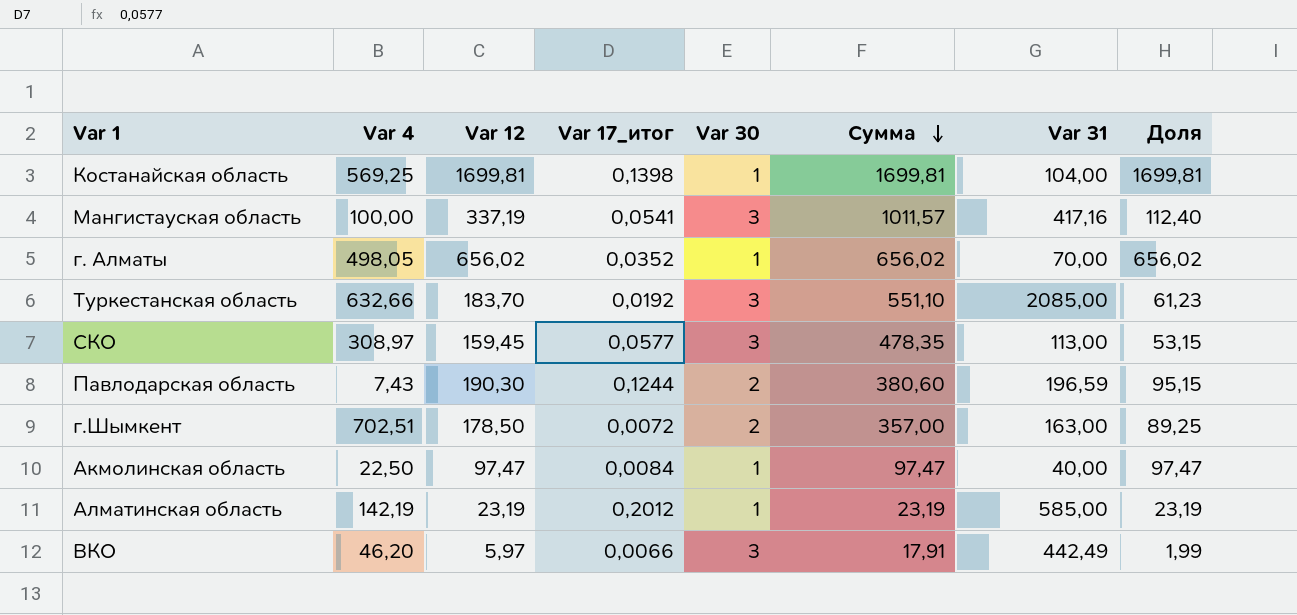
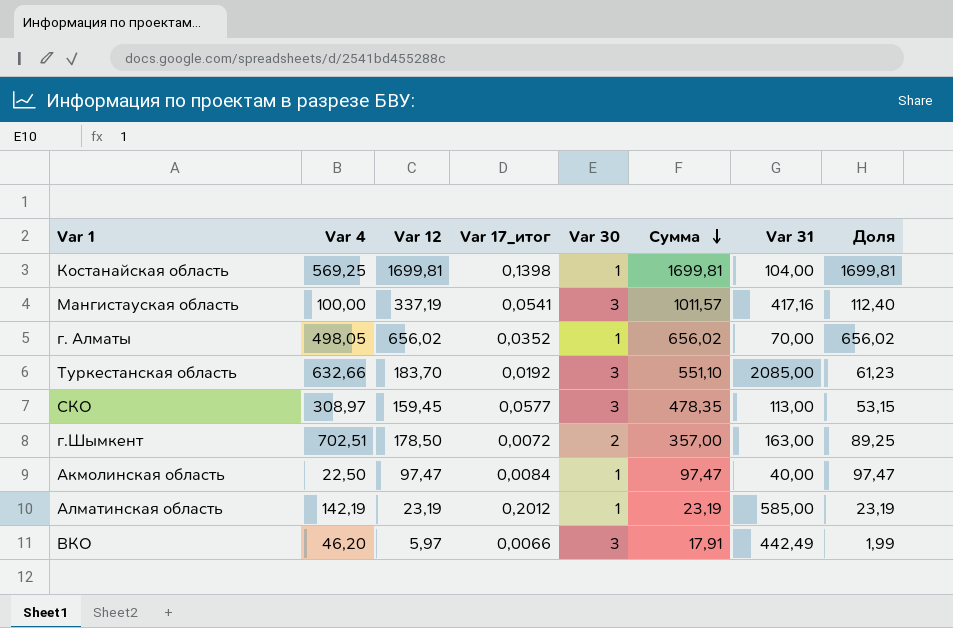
row Павлодарская область: 7,43 | 190,30 | 0,1244 | 2 | 380,60 | 196,59 | 95,15 -> none

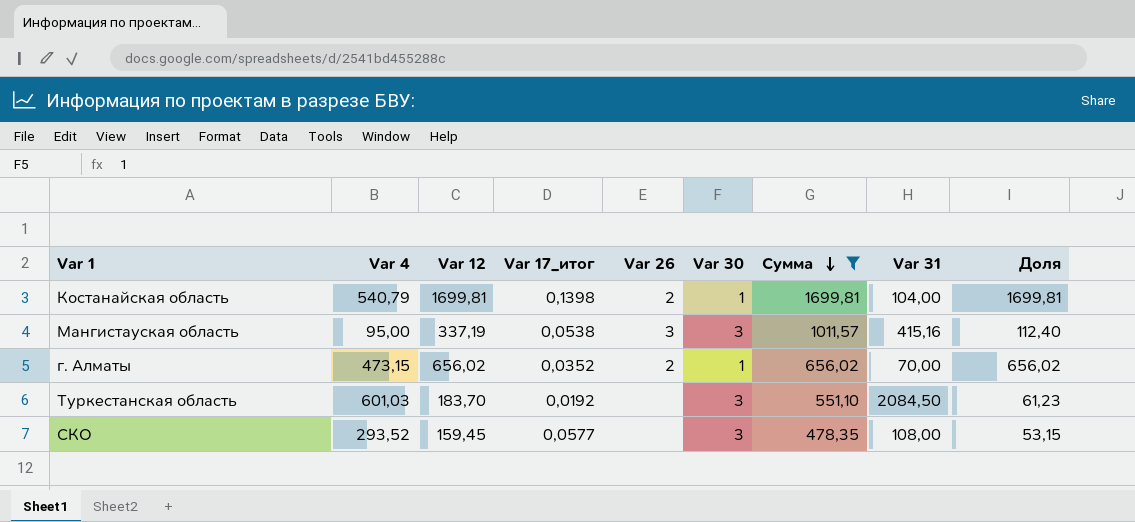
filter: none -> Сумма >= 478,35
column Var 26 | position: none -> 5
Костанайская область | Var 4: 569,25 -> 540,79
Мангистауская область | Var 4: 100,00 -> 95,00
Мангистауская область | Var 17_итог: 0,0541 -> 0,0538
Мангистауская область | Var 31: 417,16 -> 415,16
г. Алматы | Var 4: 498,05 -> 473,15
Туркестанская область | Var 4: 632,66 -> 601,03
Туркестанская область | Var 31: 2085,00 -> 2084,50
СКО | Var 4: 308,97 -> 293,52
СКО | Var 31: 113,00 -> 108,00

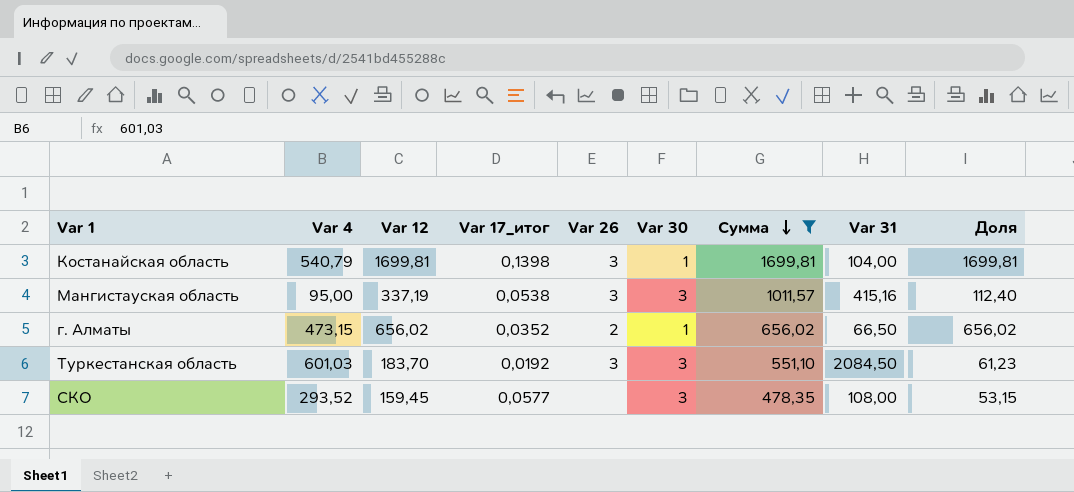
Костанайская область | Var 26: 2 -> 3
г. Алматы | Var 31: 70,00 -> 66,50
Туркестанская область | Var 26: none -> 3

